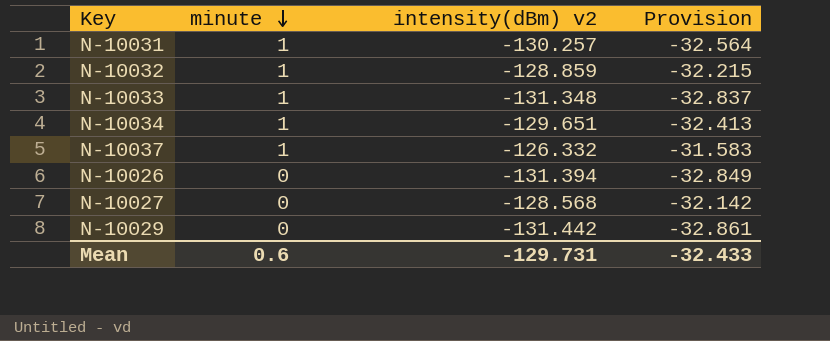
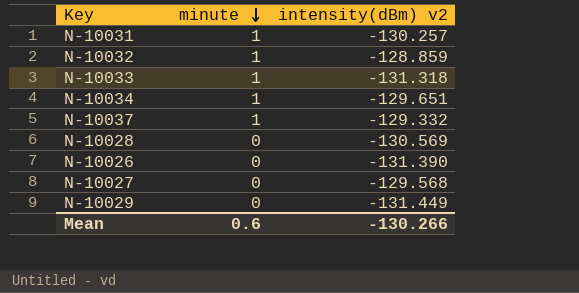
column Provision | formula: [intensity(dBm) v2] * 0.25 -> none
N-10033 | intensity(dBm) v2: -131.348 -> -131.318
N-10037 | intensity(dBm) v2: -126.332 -> -129.332
row N-10028: none -> 0 | -130.569
N-10026 | intensity(dBm) v2: -131.394 -> -131.390
N-10027 | intensity(dBm) v2: -128.568 -> -129.568
N-10029 | intensity(dBm) v2: -131.442 -> -131.449
Mean | intensity(dBm) v2: -129.731 -> -130.266

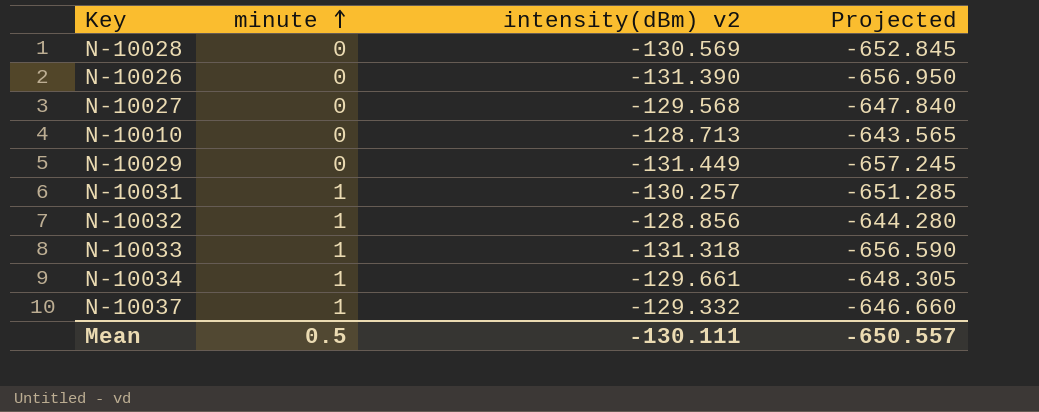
row order: minute descending -> minute ascending
column Projected | formula: none -> [intensity(dBm) v2] * 5
row N-10010: none -> 0 | -128.713 | -643.565
N-10032 | intensity(dBm) v2: -128.859 -> -128.856
N-10034 | intensity(dBm) v2: -129.651 -> -129.661
Mean | minute: 0.6 -> 0.5
Mean | intensity(dBm) v2: -130.266 -> -130.111

